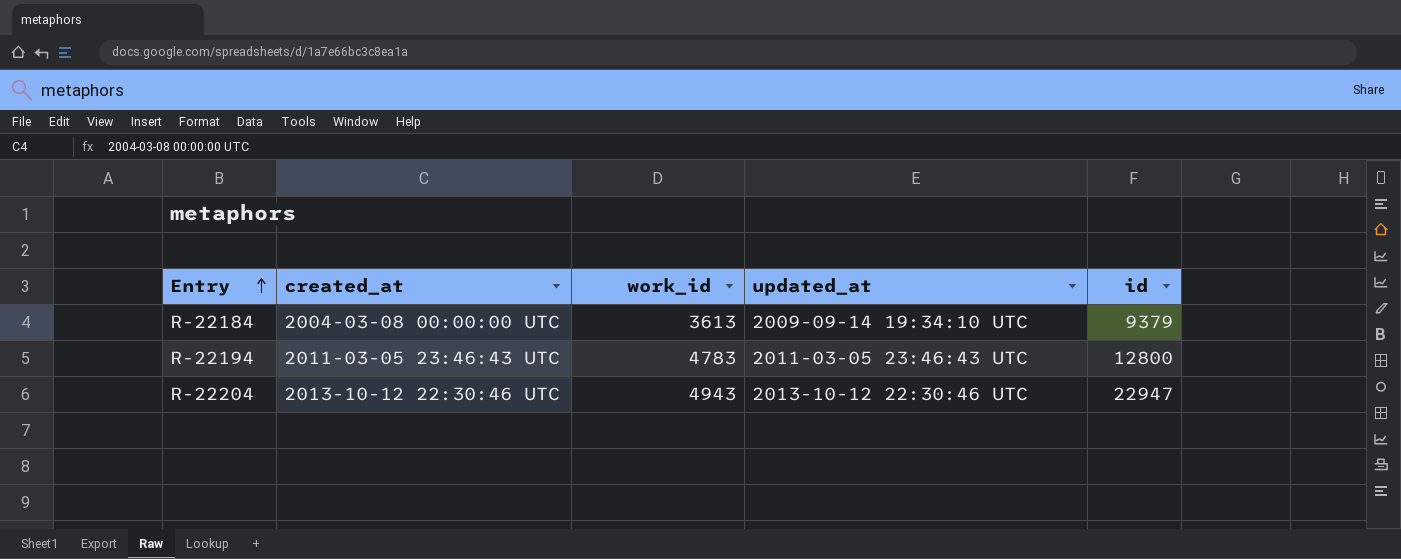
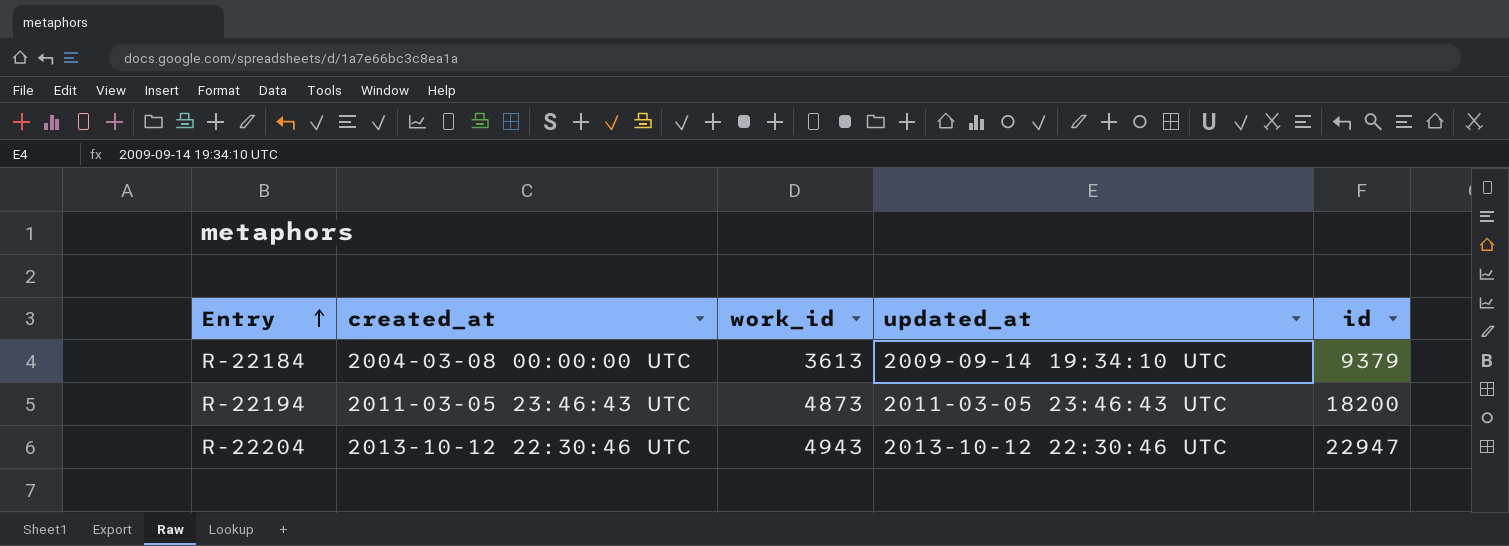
R-22194 | work_id: 4783 -> 4873
R-22194 | id: 12800 -> 18200

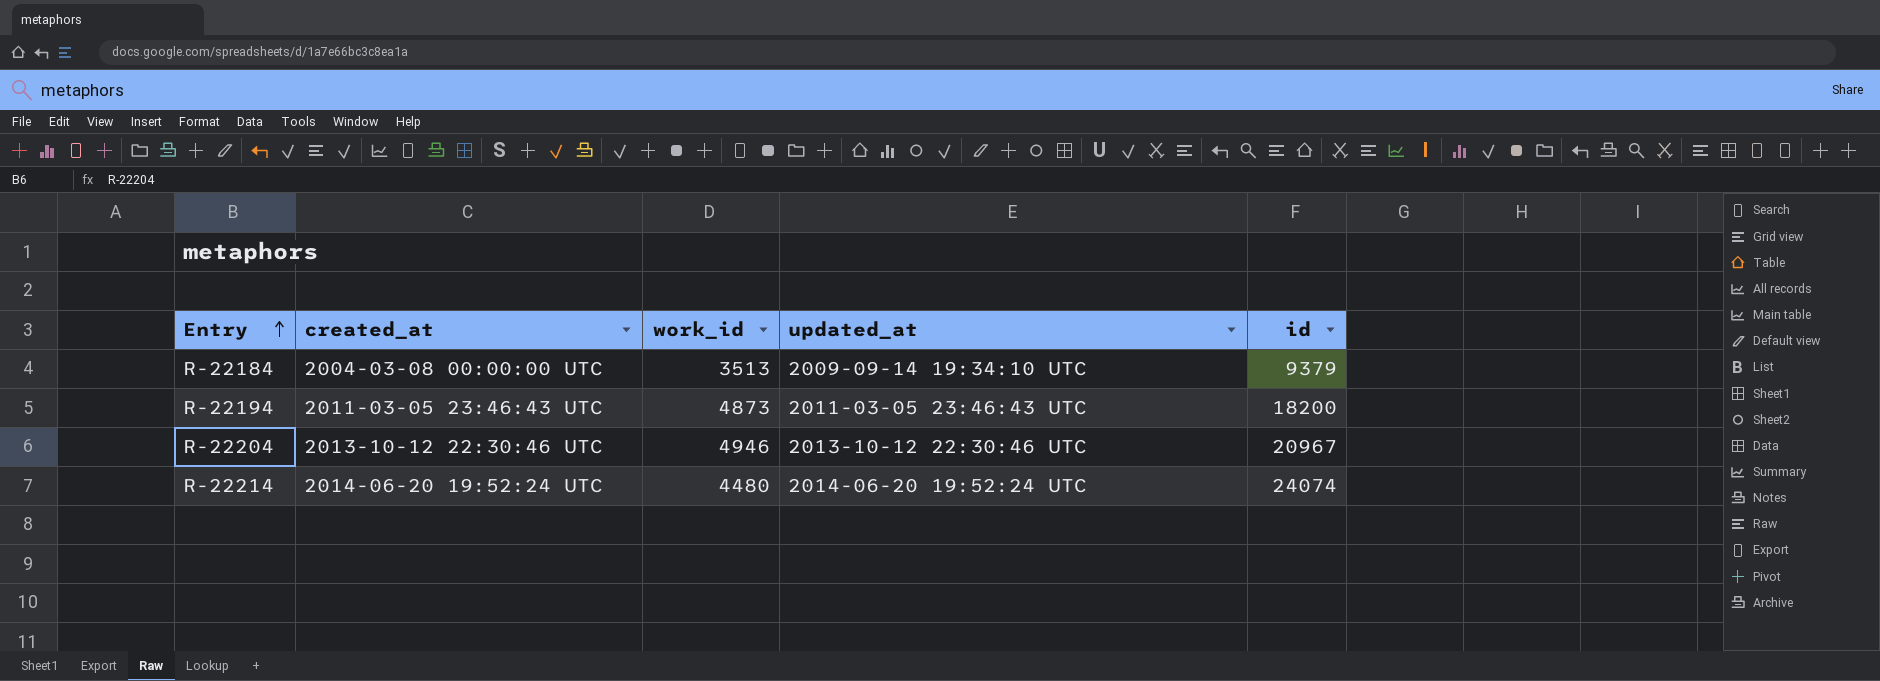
R-22184 | work_id: 3613 -> 3513
R-22204 | work_id: 4943 -> 4946
R-22204 | id: 22947 -> 20967
row R-22214: none -> 2014-06-20 19:52:24 UTC | 4480 | 2014-06-20 19:52:24 UTC | 24074

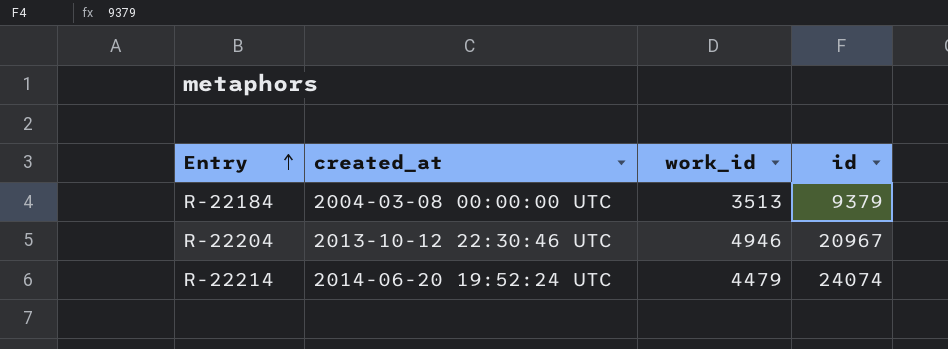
column updated_at | position: 4 -> none
row R-22194: 2011-03-05 23:46:43 UTC | 4873 | 2011-03-05 23:46:43 UTC | 18200 -> none
R-22214 | work_id: 4480 -> 4479

